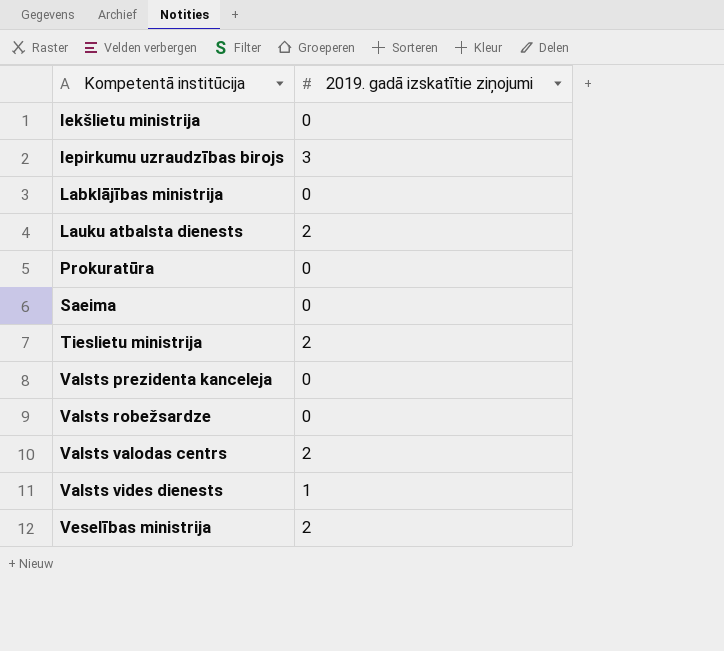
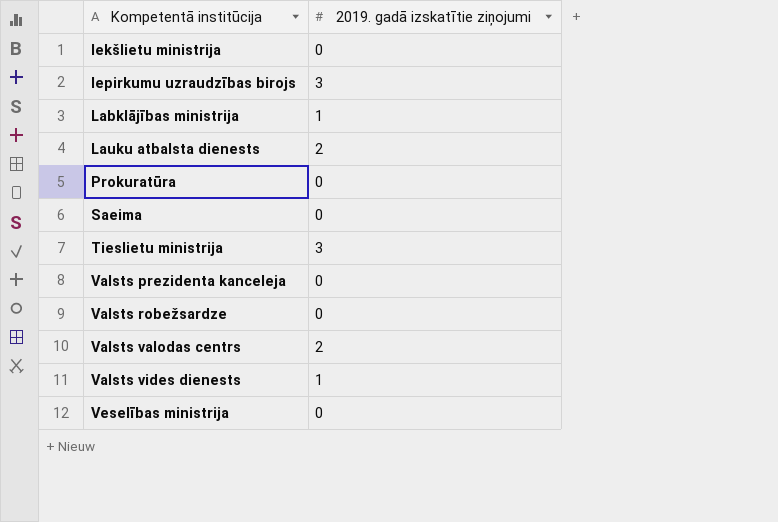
Labklājības ministrija | 2019. gadā izskatītie ziņojumi: 0 -> 1
Tieslietu ministrija | 2019. gadā izskatītie ziņojumi: 2 -> 3
Veselības ministrija | 2019. gadā izskatītie ziņojumi: 2 -> 0

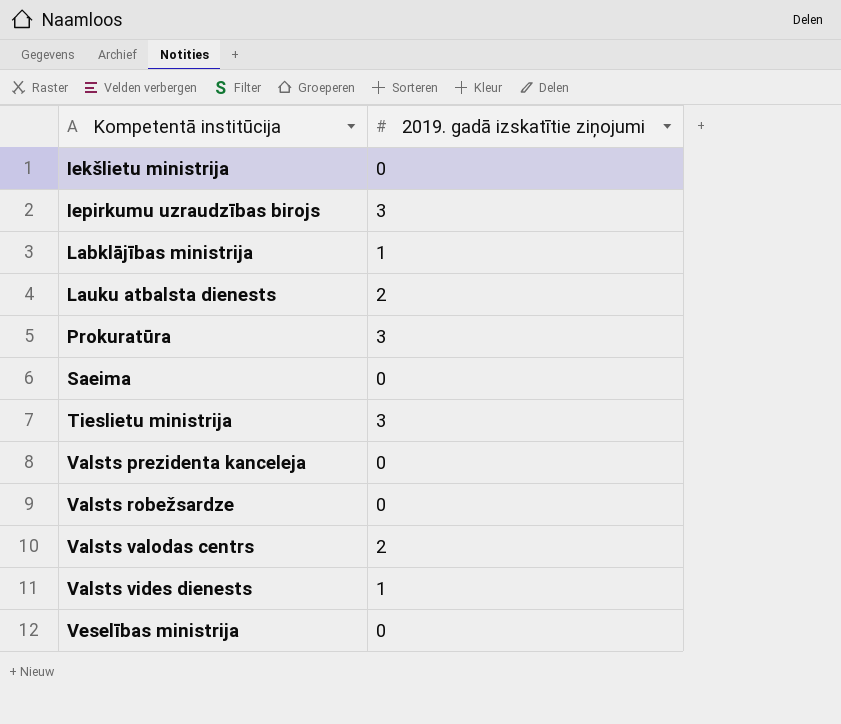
Prokuratūra | 2019. gadā izskatītie ziņojumi: 0 -> 3

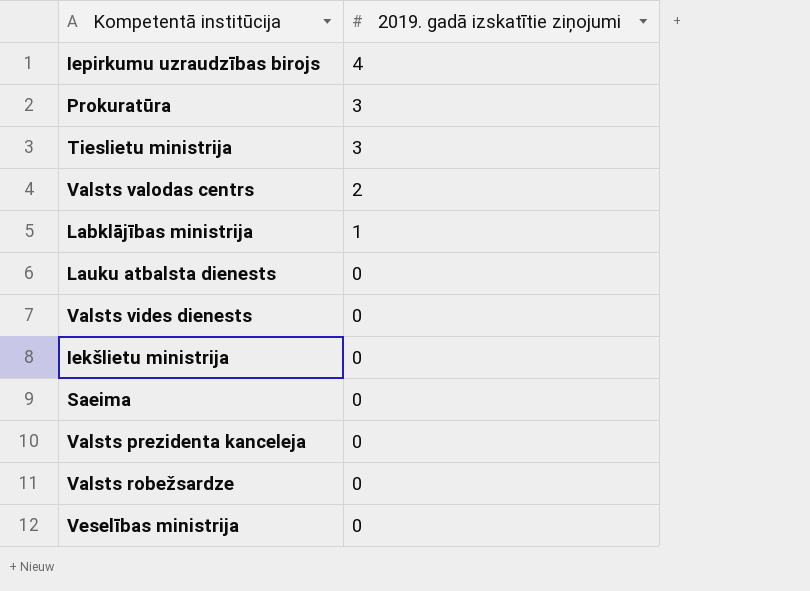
row order: Kompetentā institūcija ascending -> 2019. gadā izskatītie ziņojumi descending
Iepirkumu uzraudzības birojs | 2019. gadā izskatītie ziņojumi: 3 -> 4
Lauku atbalsta dienests | 2019. gadā izskatītie ziņojumi: 2 -> 0
Valsts vides dienests | 2019. gadā izskatītie ziņojumi: 1 -> 0

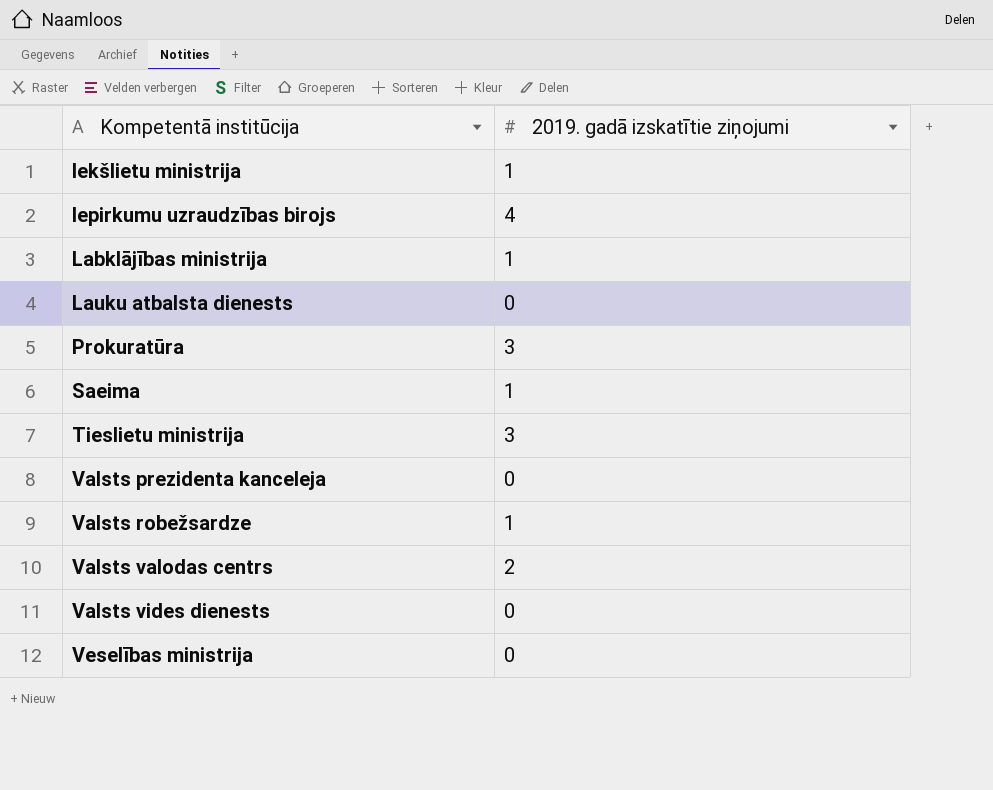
row order: 2019. gadā izskatītie ziņojumi descending -> Kompetentā institūcija ascending
Iekšlietu ministrija | 2019. gadā izskatītie ziņojumi: 0 -> 1
Saeima | 2019. gadā izskatītie ziņojumi: 0 -> 1
Valsts robežsardze | 2019. gadā izskatītie ziņojumi: 0 -> 1

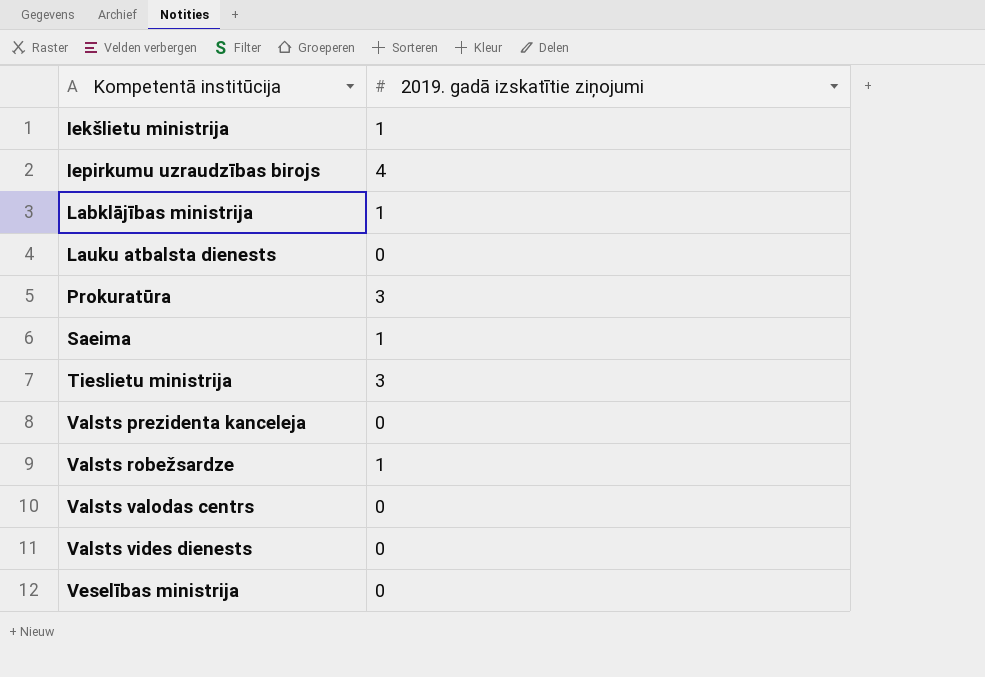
Valsts valodas centrs | 2019. gadā izskatītie ziņojumi: 2 -> 0

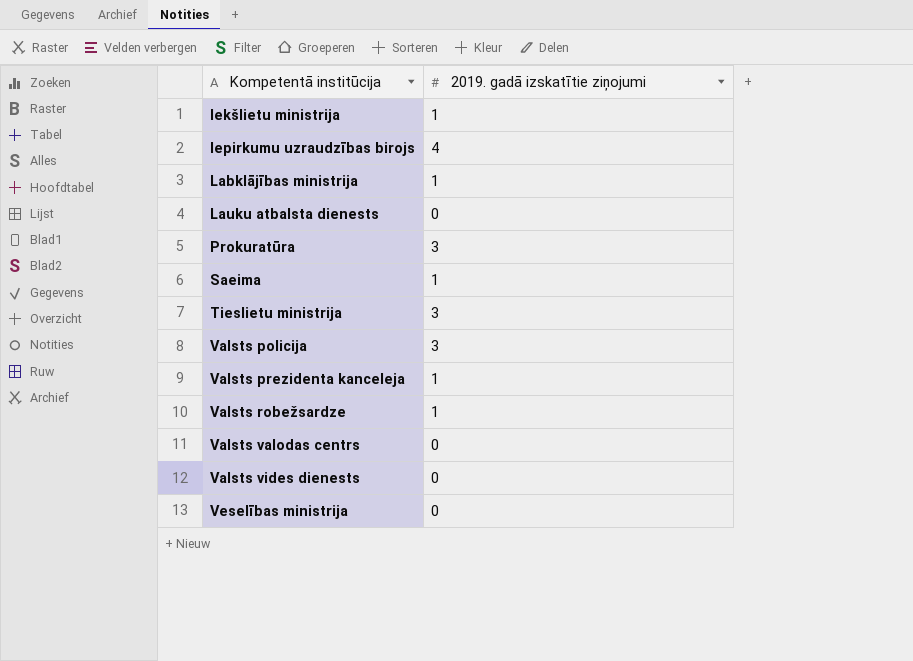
row Valsts policija: none -> 3
Valsts prezidenta kanceleja | 2019. gadā izskatītie ziņojumi: 0 -> 1

